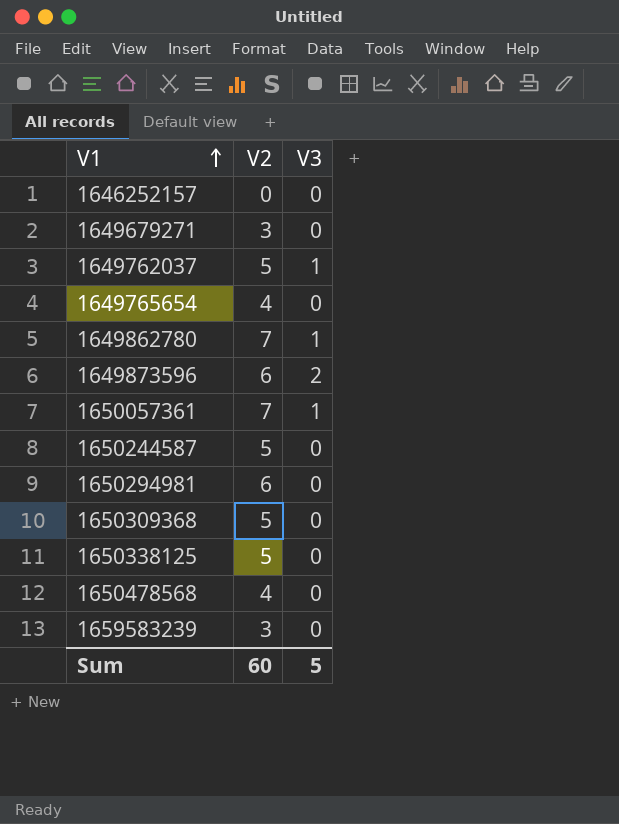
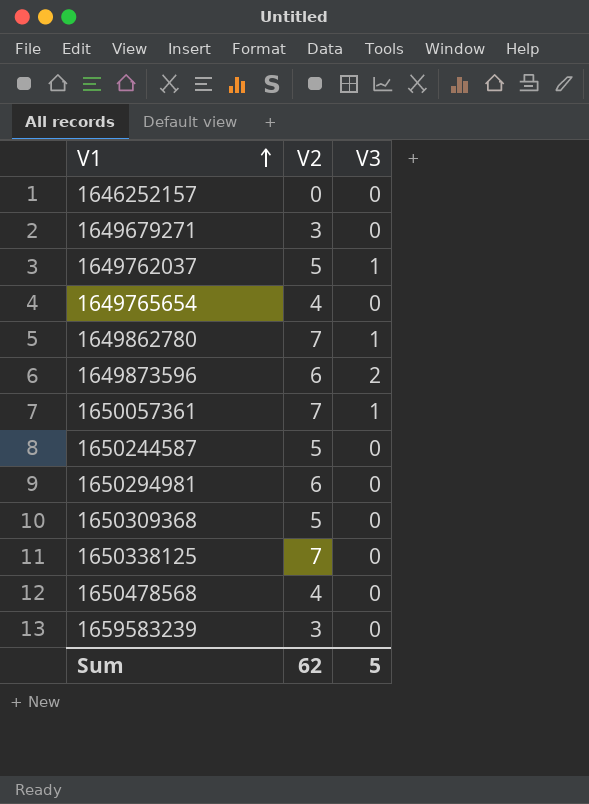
1650338125 | V2: 5 -> 7
Sum | V2: 60 -> 62

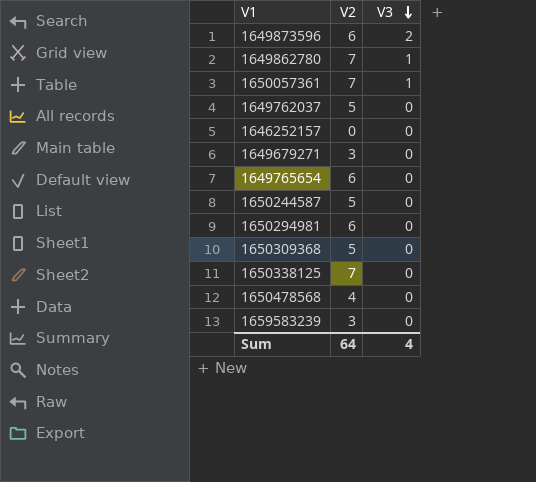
row order: V1 ascending -> V3 descending
1649762037 | V3: 1 -> 0
1649765654 | V2: 4 -> 6
Sum | V2: 62 -> 64
Sum | V3: 5 -> 4

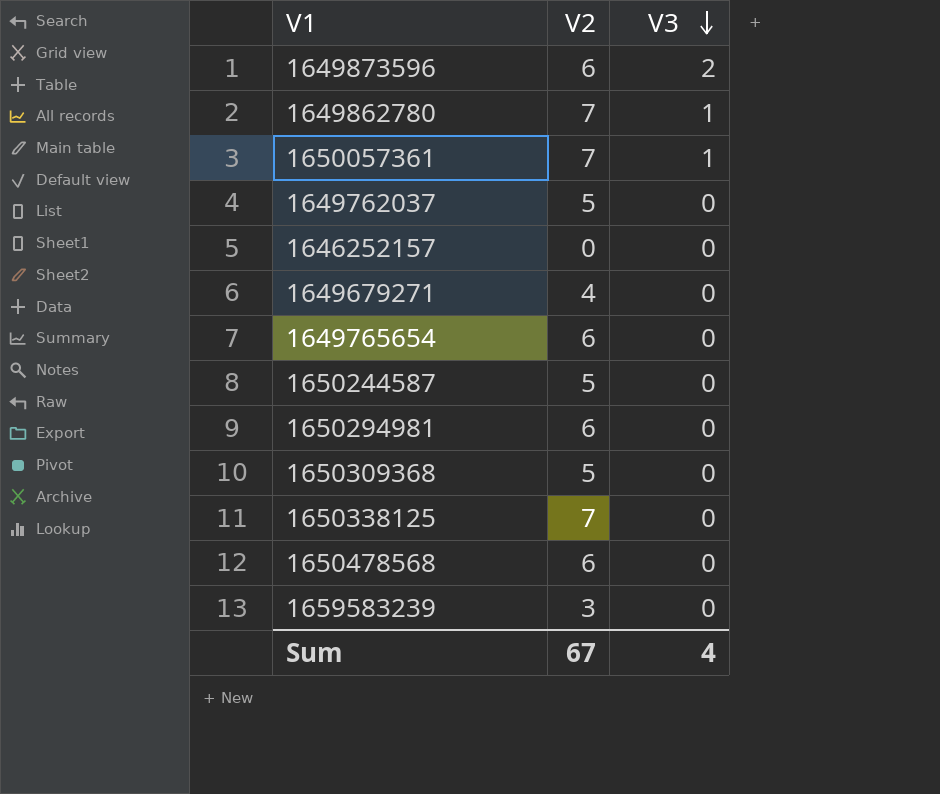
1649679271 | V2: 3 -> 4
1650478568 | V2: 4 -> 6
Sum | V2: 64 -> 67

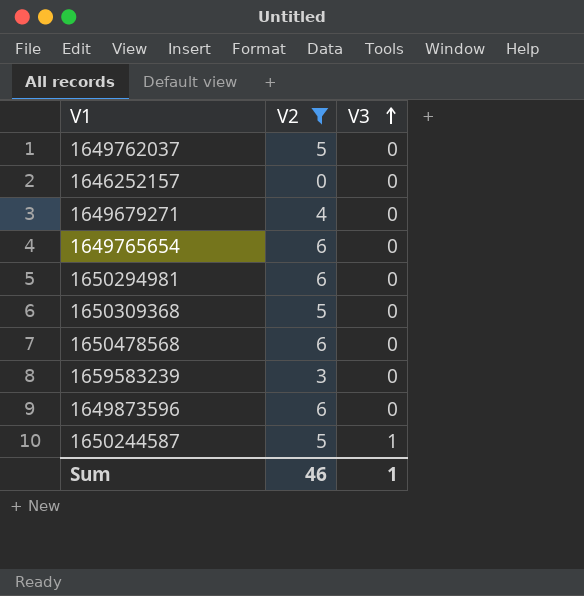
filter: none -> V2 != 7
row order: V3 descending -> V3 ascending
1649873596 | V3: 2 -> 0
1650244587 | V3: 0 -> 1
Sum | V2: 67 -> 46
Sum | V3: 4 -> 1

